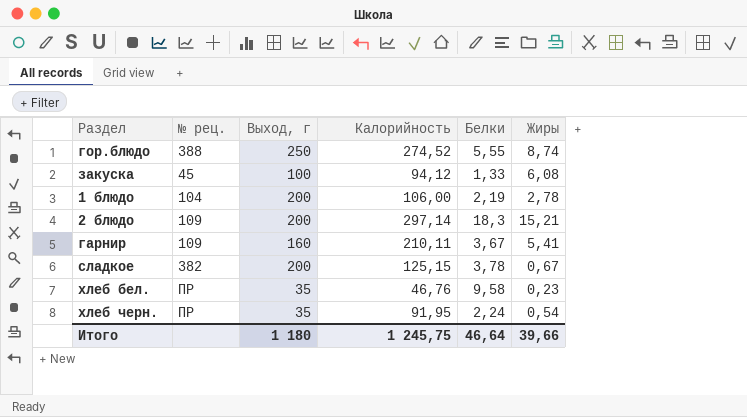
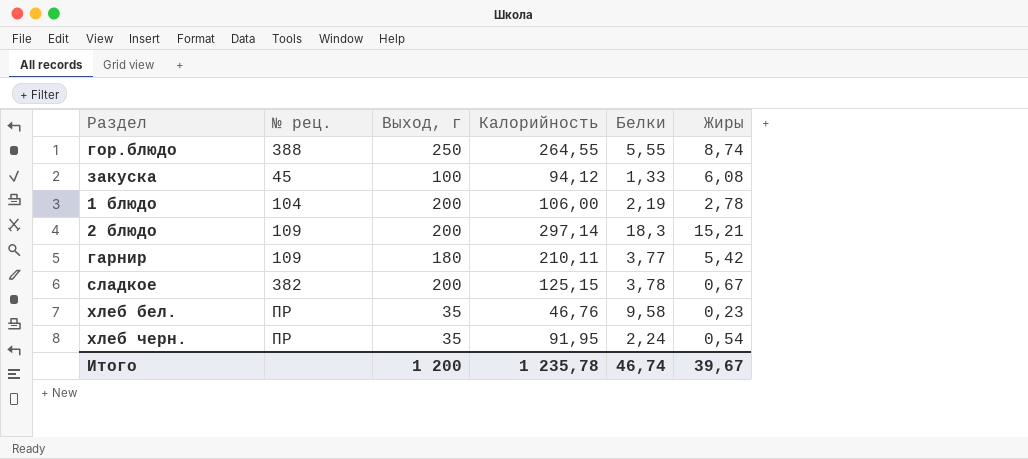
гор.блюдо | Калорийность: 274,52 -> 264,55
гарнир | Выход, г: 160 -> 180
гарнир | Белки: 3,67 -> 3,77
гарнир | Жиры: 5,41 -> 5,42
Итого | Выход, г: 1 180 -> 1 200
Итого | Калорийность: 1 245,75 -> 1 235,78
Итого | Белки: 46,64 -> 46,74
Итого | Жиры: 39,66 -> 39,67

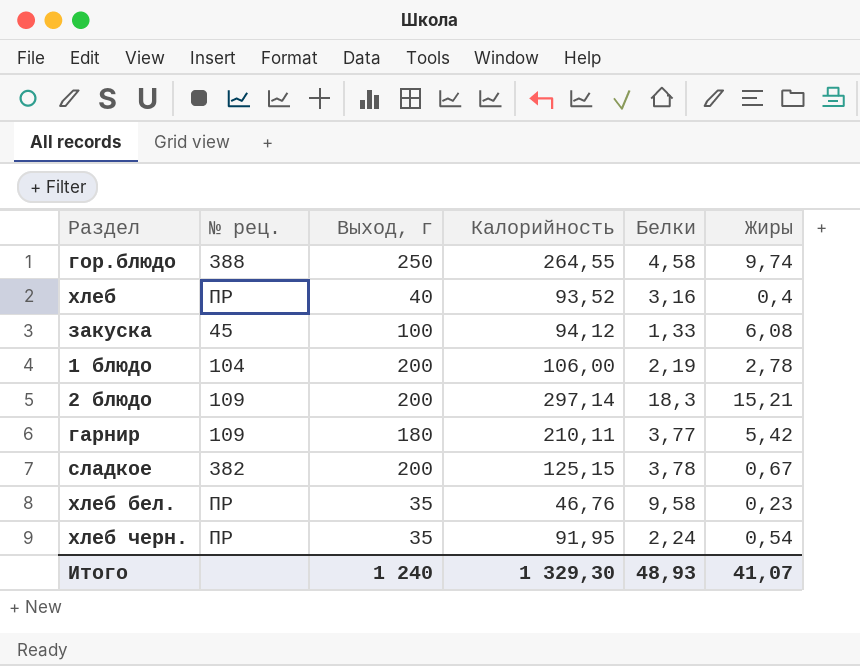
гор.блюдо | Белки: 5,55 -> 4,58
гор.блюдо | Жиры: 8,74 -> 9,74
row хлеб: none -> ПР | 40 | 93,52 | 3,16 | 0,4
Итого | Выход, г: 1 200 -> 1 240
Итого | Калорийность: 1 235,78 -> 1 329,30
Итого | Белки: 46,74 -> 48,93
Итого | Жиры: 39,67 -> 41,07

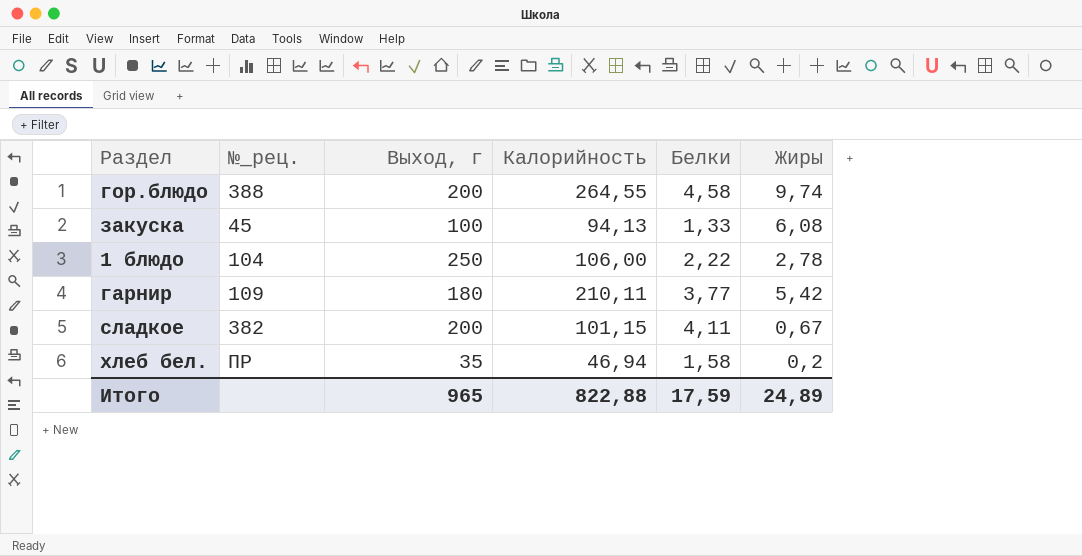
column name: № рец. -> №_рец.
row хлеб: ПР | 40 | 93,52 | 3,16 | 0,4 -> none
row 2 блюдо: 109 | 200 | 297,14 | 18,3 | 15,21 -> none
row хлеб черн.: ПР | 35 | 91,95 | 2,24 | 0,54 -> none
гор.блюдо | Выход, г: 250 -> 200
закуска | Калорийность: 94,12 -> 94,13
1 блюдо | Выход, г: 200 -> 250
1 блюдо | Белки: 2,19 -> 2,22
сладкое | Калорийность: 125,15 -> 101,15
сладкое | Белки: 3,78 -> 4,11
хлеб бел. | Калорийность: 46,76 -> 46,94
хлеб бел. | Белки: 9,58 -> 1,58
хлеб бел. | Жиры: 0,23 -> 0,2
Итого | Выход, г: 1 240 -> 965
Итого | Калорийность: 1 329,30 -> 822,88
Итого | Белки: 48,93 -> 17,59
Итого | Жиры: 41,07 -> 24,89

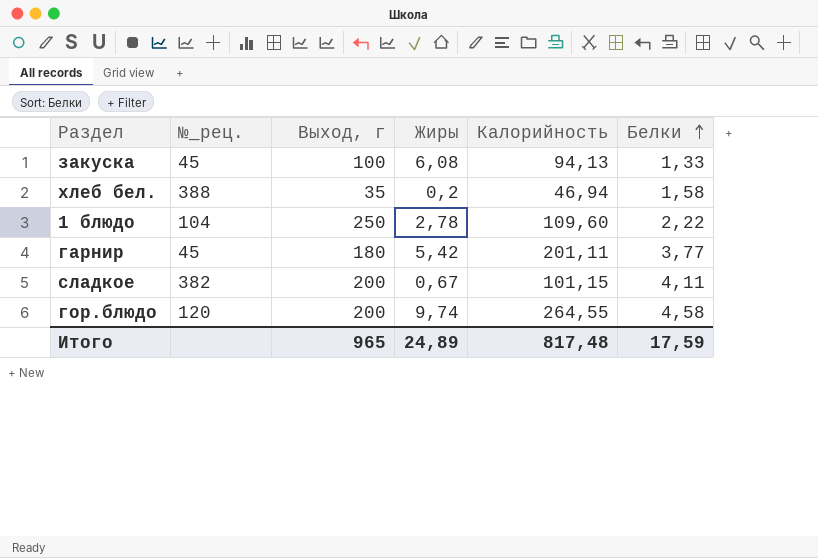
row order: none -> Белки ascending
column Жиры | position: 6 -> 4
хлеб бел. | №_рец.: ПР -> 388
1 блюдо | Калорийность: 106,00 -> 109,60
гарнир | №_рец.: 109 -> 45
гарнир | Калорийность: 210,11 -> 201,11
гор.блюдо | №_рец.: 388 -> 120
Итого | Калорийность: 822,88 -> 817,48

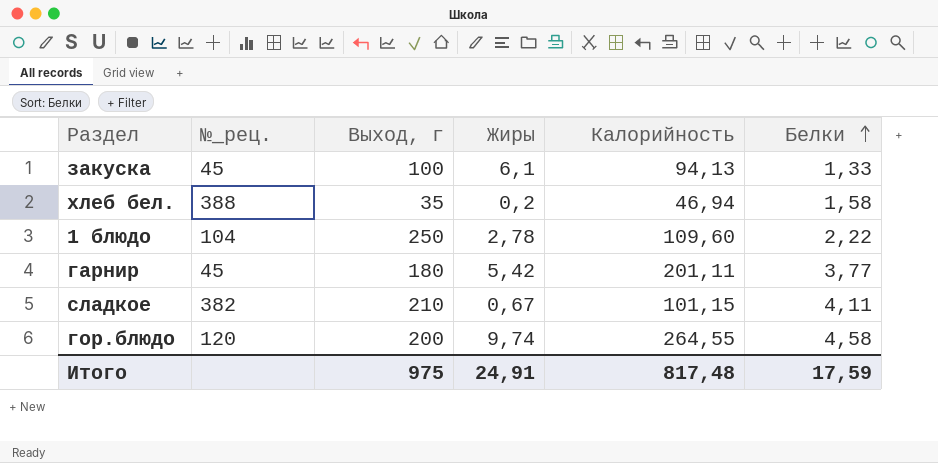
закуска | Жиры: 6,08 -> 6,1
сладкое | Выход, г: 200 -> 210
Итого | Выход, г: 965 -> 975
Итого | Жиры: 24,89 -> 24,91

